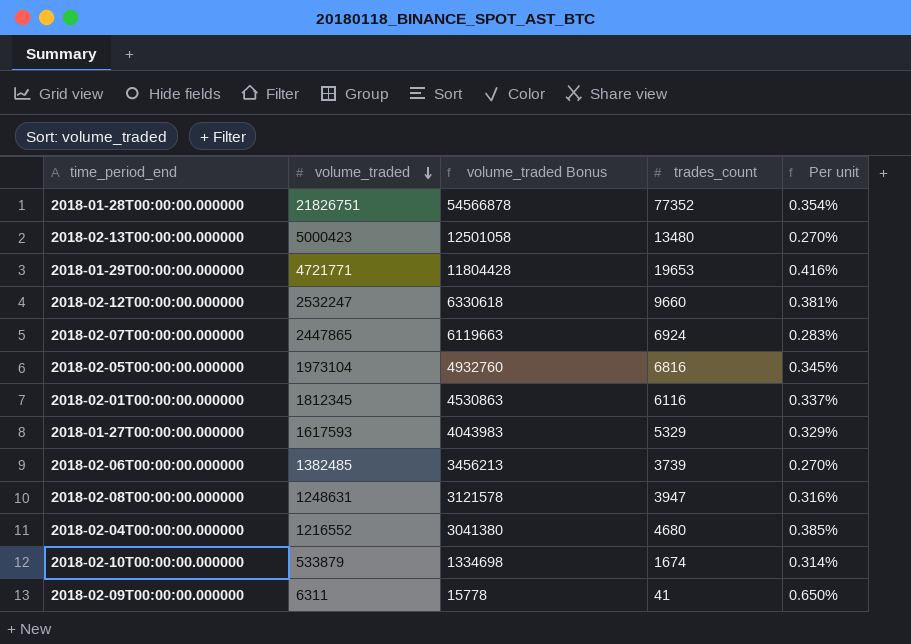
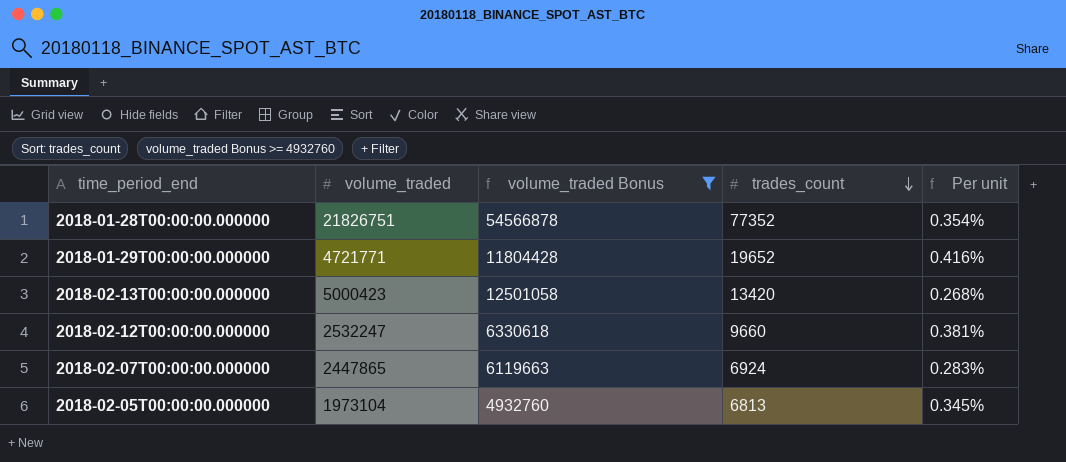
filter: none -> volume_traded Bonus >= 4932760
row order: volume_traded descending -> trades_count descending
2018-01-29T00:00:00.000000 | trades_count: 19653 -> 19652
2018-02-13T00:00:00.000000 | trades_count: 13480 -> 13420
2018-02-13T00:00:00.000000 | Per unit: 0.270% -> 0.268%
2018-02-05T00:00:00.000000 | trades_count: 6816 -> 6813

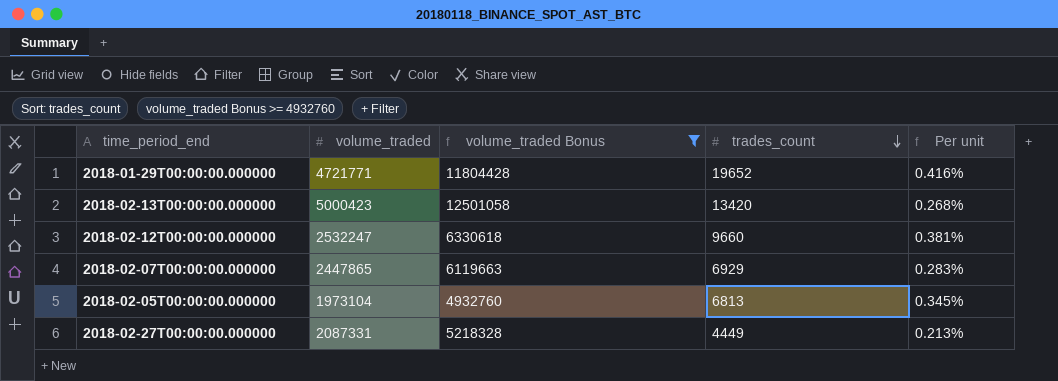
row 2018-01-28T00:00:00.000000: 21826751 | 54566878 | 77352 | 0.354% -> none
2018-02-07T00:00:00.000000 | trades_count: 6924 -> 6929
row 2018-02-27T00:00:00.000000: none -> 2087331 | 5218328 | 4449 | 0.213%

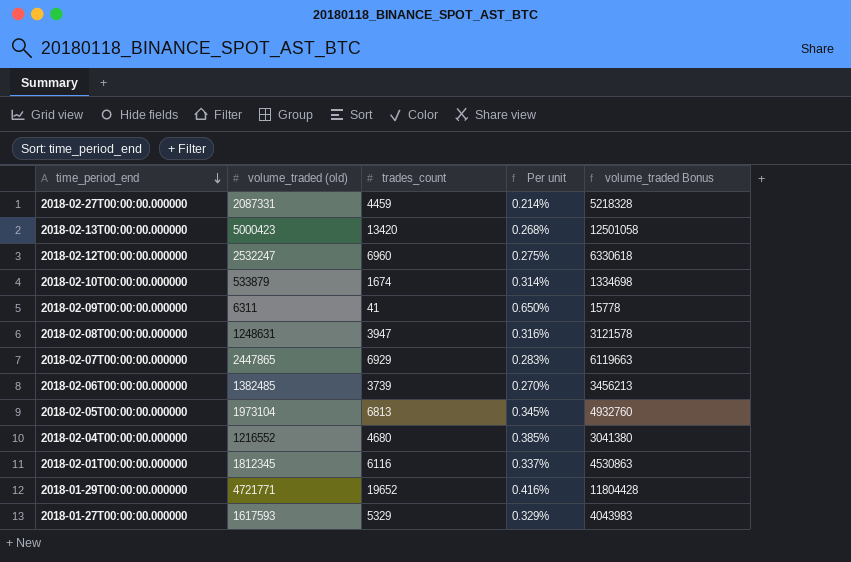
filter: volume_traded Bonus >= 4932760 -> none
row order: trades_count descending -> time_period_end descending
column name: volume_traded -> volume_traded (old)
column volume_traded Bonus | position: 3 -> 5
2018-02-27T00:00:00.000000 | trades_count: 4449 -> 4459
2018-02-27T00:00:00.000000 | Per unit: 0.213% -> 0.214%
2018-02-12T00:00:00.000000 | trades_count: 9660 -> 6960
2018-02-12T00:00:00.000000 | Per unit: 0.381% -> 0.275%

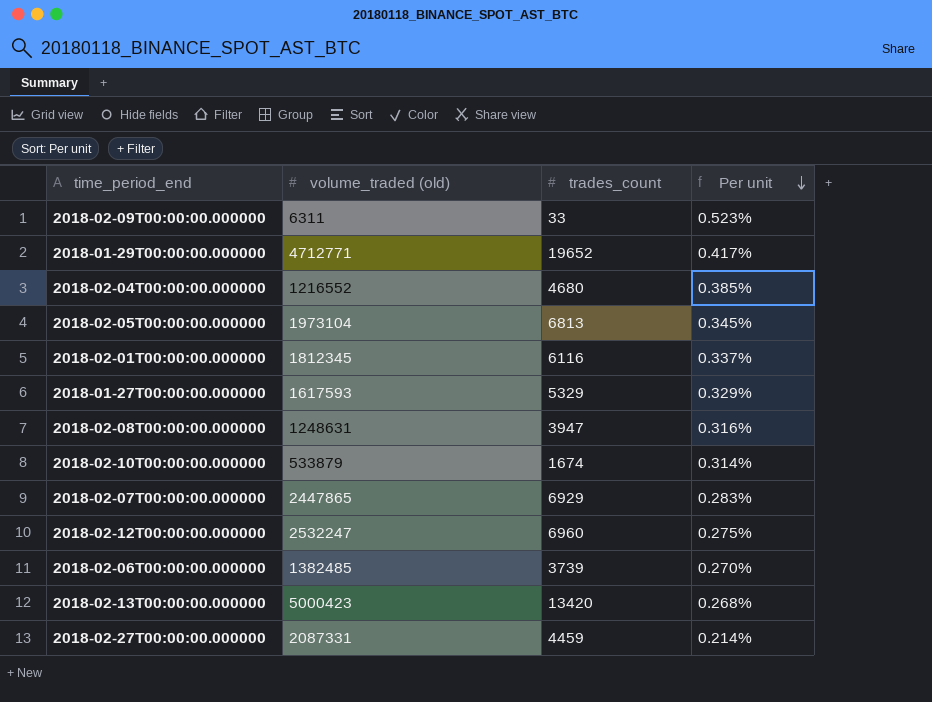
row order: time_period_end descending -> Per unit descending
column volume_traded Bonus | formula: [volume_traded (old)] * 2.5 -> none
2018-02-09T00:00:00.000000 | trades_count: 41 -> 33
2018-02-09T00:00:00.000000 | Per unit: 0.650% -> 0.523%
2018-01-29T00:00:00.000000 | volume_traded (old): 4721771 -> 4712771
2018-01-29T00:00:00.000000 | Per unit: 0.416% -> 0.417%

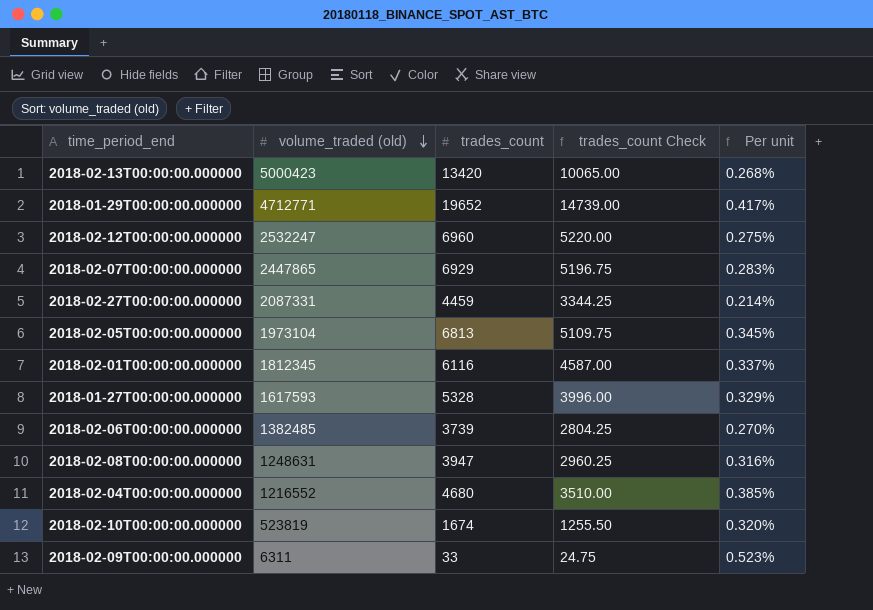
row order: Per unit descending -> volume_traded (old) descending
column trades_count Check | formula: none -> [trades_count] * 0.75
2018-01-27T00:00:00.000000 | trades_count: 5329 -> 5328
2018-02-10T00:00:00.000000 | volume_traded (old): 533879 -> 523819
2018-02-10T00:00:00.000000 | Per unit: 0.314% -> 0.320%

